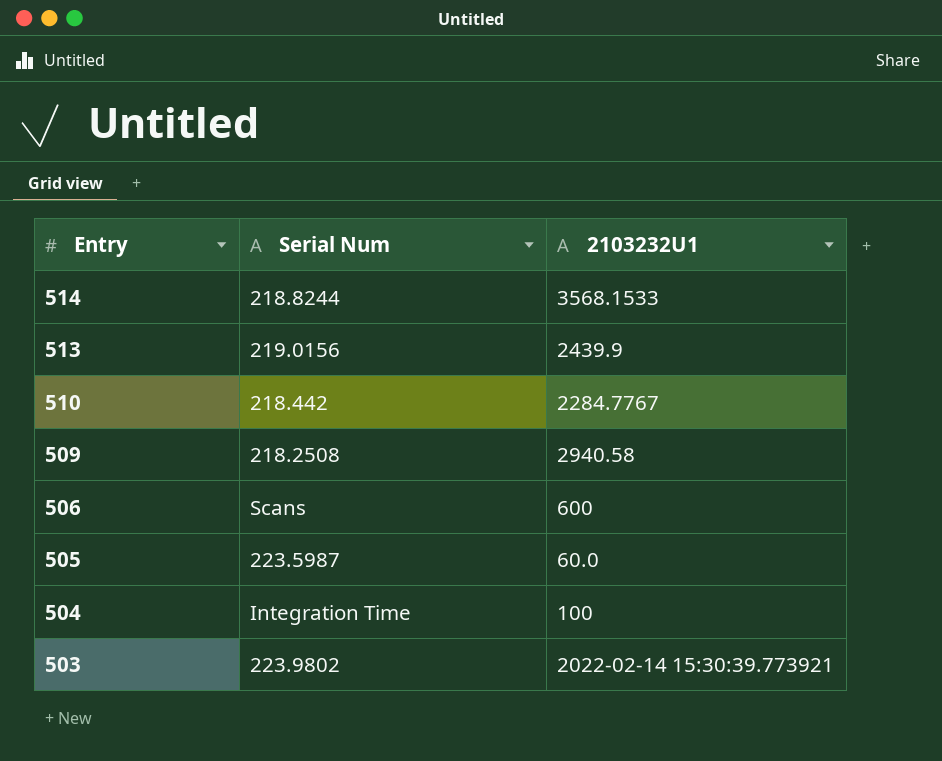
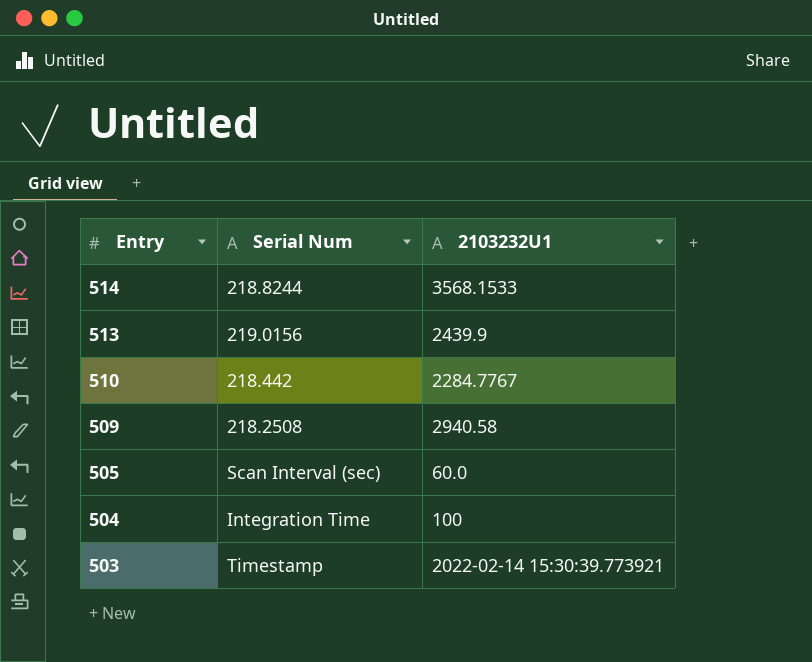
row 506: Scans | 600 -> none
505 | Serial Num: 223.5987 -> Scan Interval (sec)
503 | Serial Num: 223.9802 -> Timestamp

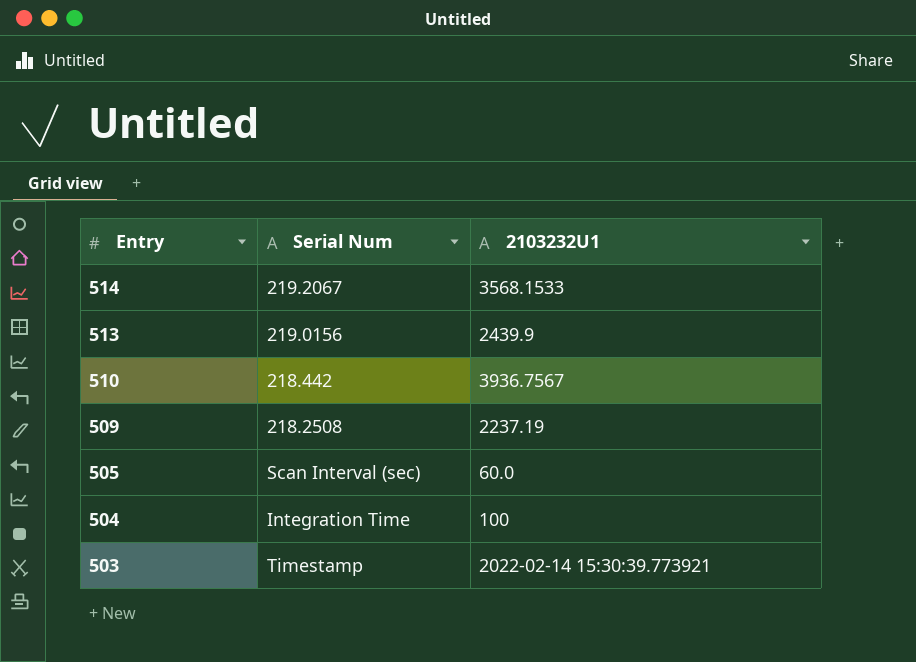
514 | Serial Num: 218.8244 -> 219.2067
510 | 2103232U1: 2284.7767 -> 3936.7567
509 | 2103232U1: 2940.58 -> 2237.19

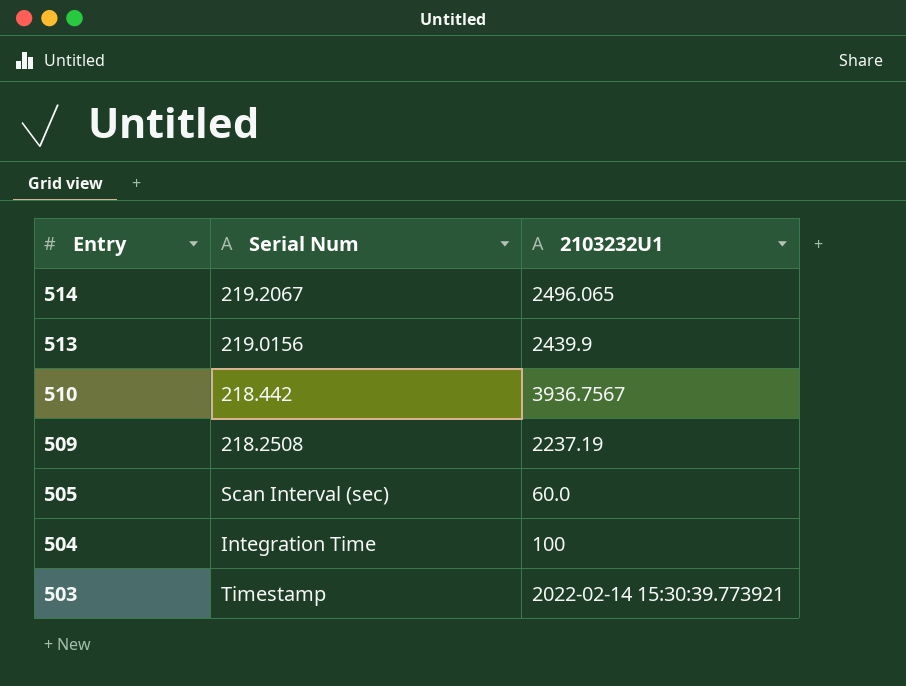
514 | 2103232U1: 3568.1533 -> 2496.065

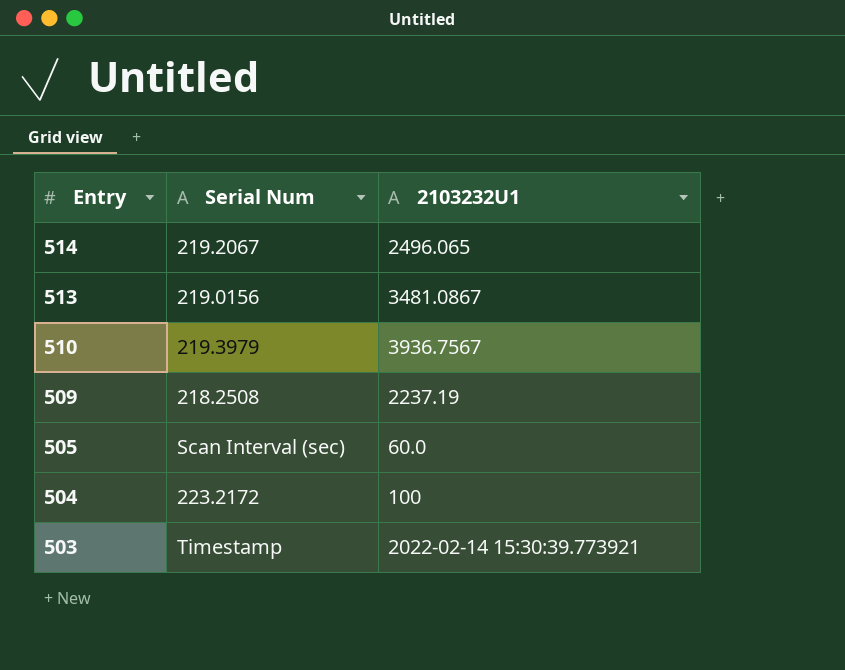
513 | 2103232U1: 2439.9 -> 3481.0867
510 | Serial Num: 218.442 -> 219.3979
504 | Serial Num: Integration Time -> 223.2172

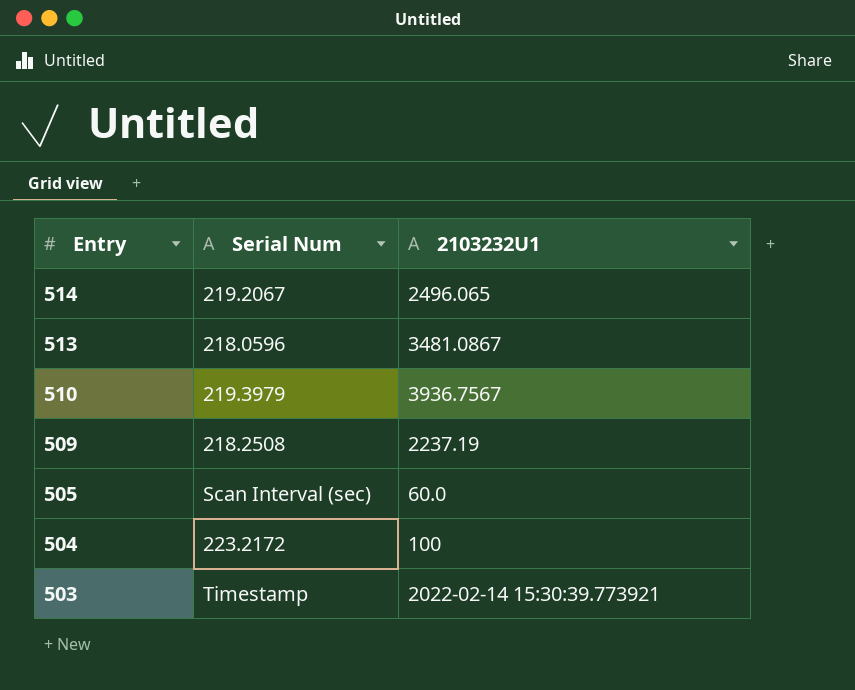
513 | Serial Num: 219.0156 -> 218.0596

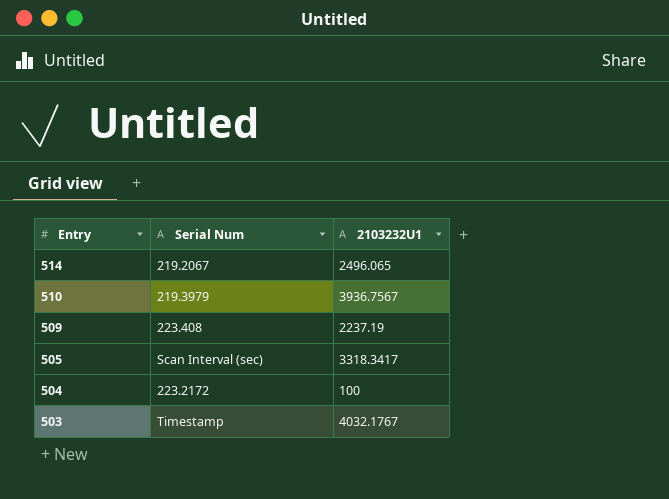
row 513: 218.0596 | 3481.0867 -> none
509 | Serial Num: 218.2508 -> 223.408
505 | 2103232U1: 60.0 -> 3318.3417
503 | 2103232U1: 2022-02-14 15:30:39.773921 -> 4032.1767

